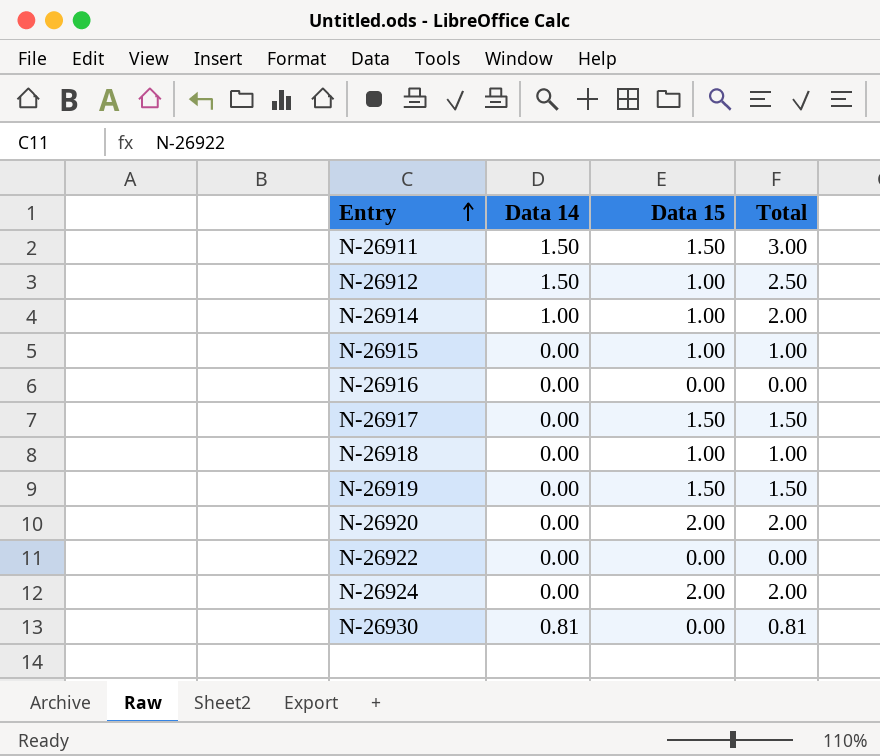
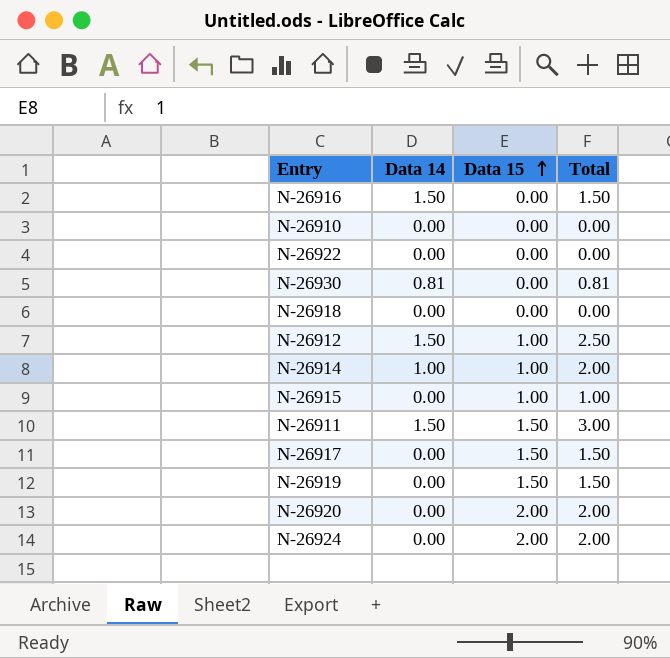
row order: Entry ascending -> Data 15 ascending
N-26916 | Data 14: 0.00 -> 1.50
N-26916 | Total: 0.00 -> 1.50
row N-26910: none -> 0.00 | 0.00 | 0.00
N-26918 | Data 15: 1.00 -> 0.00
N-26918 | Total: 1.00 -> 0.00

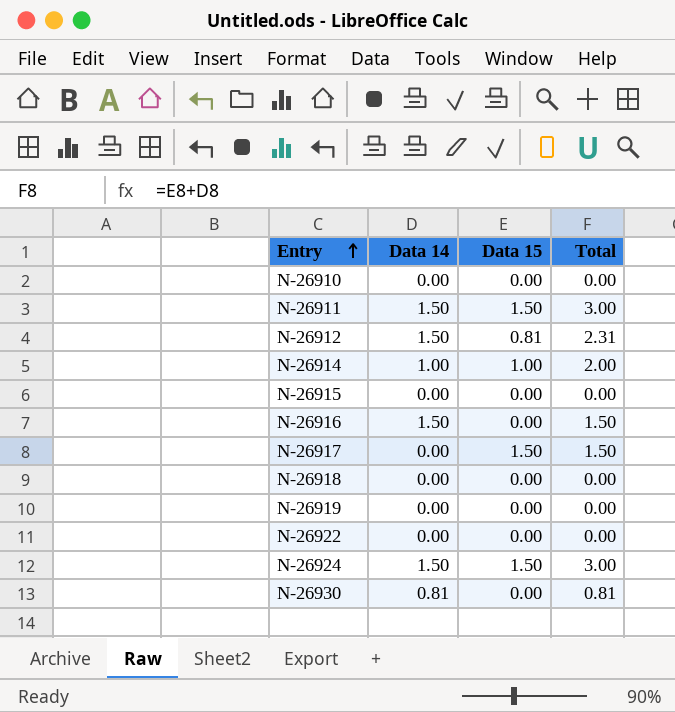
row order: Data 15 ascending -> Entry ascending
row N-26920: 0.00 | 2.00 | 2.00 -> none
N-26912 | Data 15: 1.00 -> 0.81
N-26912 | Total: 2.50 -> 2.31
N-26915 | Data 15: 1.00 -> 0.00
N-26915 | Total: 1.00 -> 0.00
N-26919 | Data 15: 1.50 -> 0.00
N-26919 | Total: 1.50 -> 0.00
N-26924 | Data 14: 0.00 -> 1.50
N-26924 | Data 15: 2.00 -> 1.50
N-26924 | Total: 2.00 -> 3.00

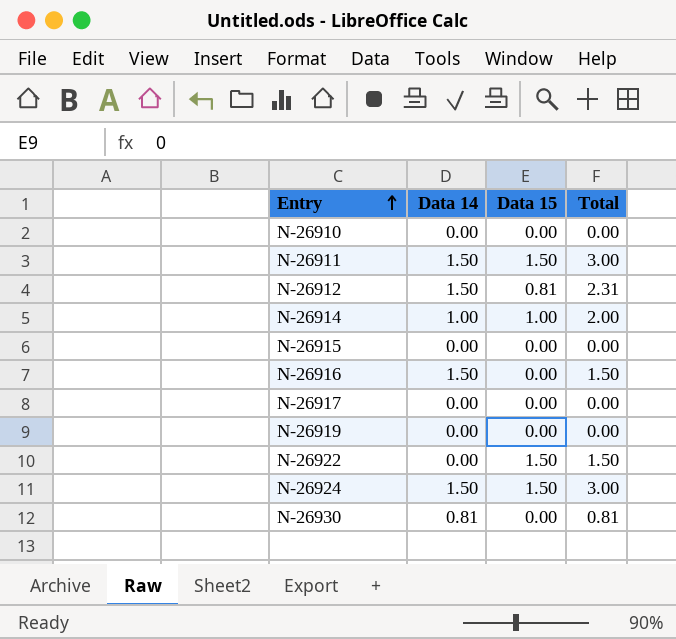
row N-26918: 0.00 | 0.00 | 0.00 -> none
N-26917 | Data 15: 1.50 -> 0.00
N-26917 | Total: 1.50 -> 0.00
N-26922 | Data 15: 0.00 -> 1.50
N-26922 | Total: 0.00 -> 1.50

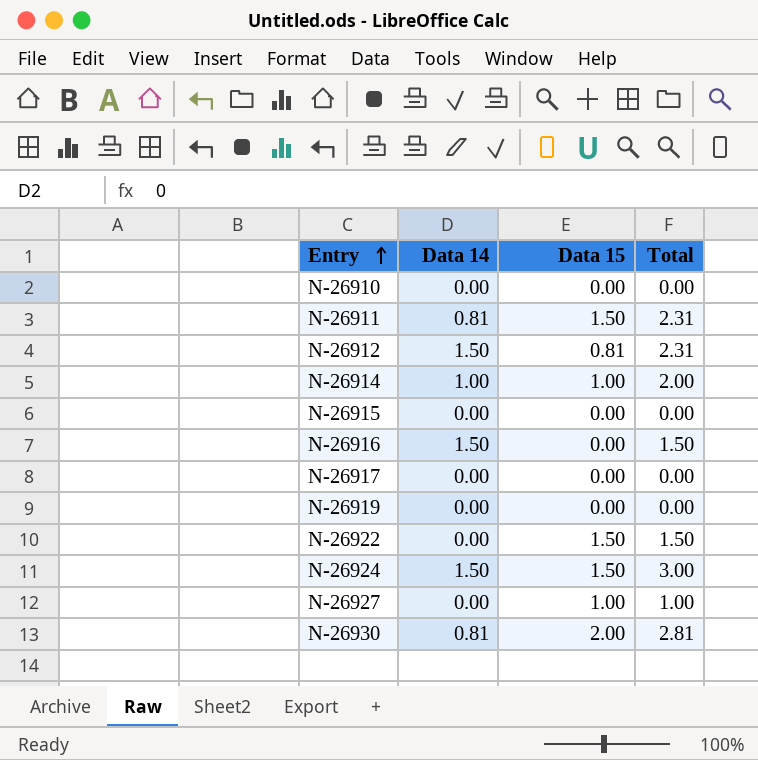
N-26911 | Data 14: 1.50 -> 0.81
N-26911 | Total: 3.00 -> 2.31
row N-26927: none -> 0.00 | 1.00 | 1.00
N-26930 | Data 15: 0.00 -> 2.00
N-26930 | Total: 0.81 -> 2.81

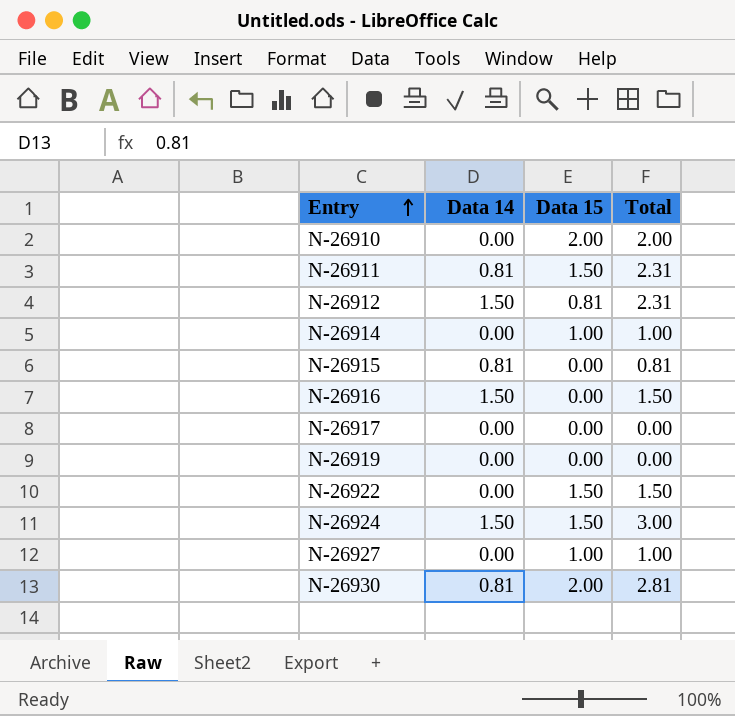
N-26910 | Data 15: 0.00 -> 2.00
N-26910 | Total: 0.00 -> 2.00
N-26914 | Data 14: 1.00 -> 0.00
N-26914 | Total: 2.00 -> 1.00
N-26915 | Data 14: 0.00 -> 0.81
N-26915 | Total: 0.00 -> 0.81

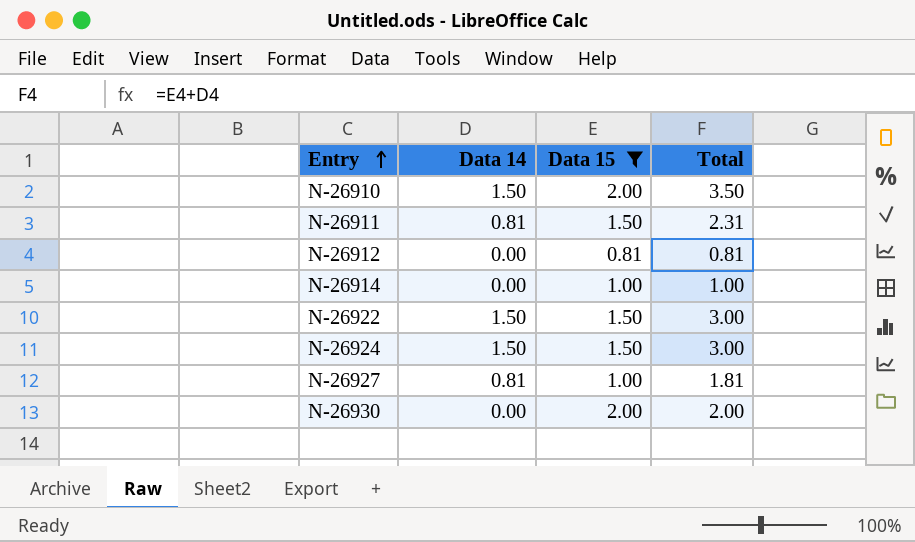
filter: none -> Data 15 != 0.00
N-26910 | Data 14: 0.00 -> 1.50
N-26910 | Total: 2.00 -> 3.50
N-26912 | Data 14: 1.50 -> 0.00
N-26912 | Total: 2.31 -> 0.81
N-26922 | Data 14: 0.00 -> 1.50
N-26922 | Total: 1.50 -> 3.00
N-26927 | Data 14: 0.00 -> 0.81
N-26927 | Total: 1.00 -> 1.81
N-26930 | Data 14: 0.81 -> 0.00
N-26930 | Total: 2.81 -> 2.00

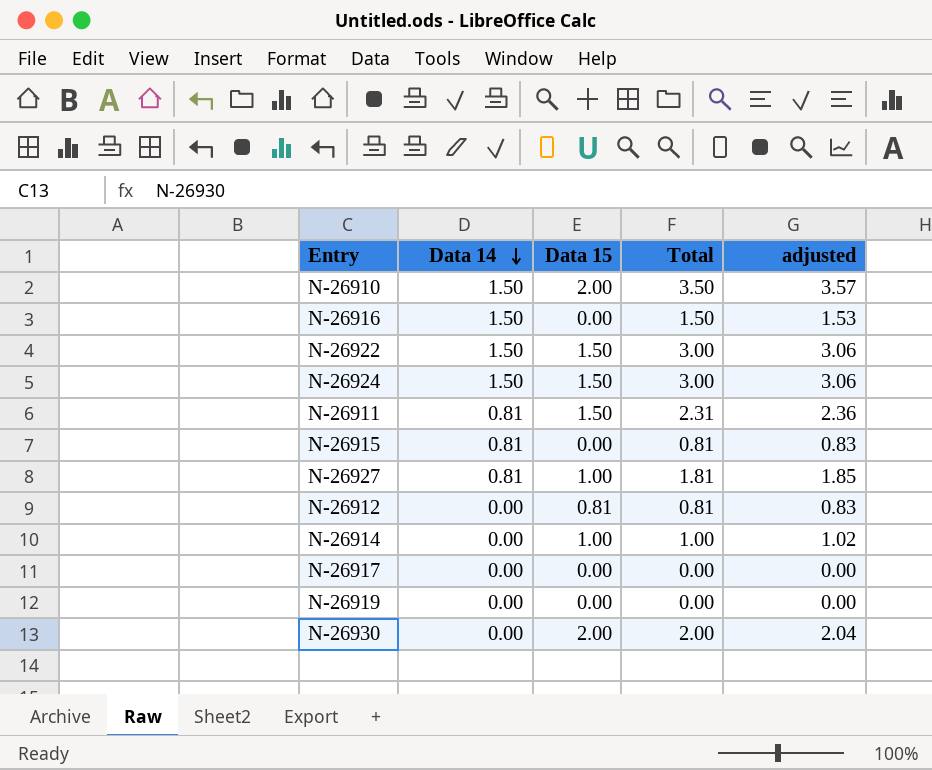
filter: Data 15 != 0.00 -> none
row order: Entry ascending -> Data 14 descending
column adjusted | formula: none -> [Total] * 1.02

